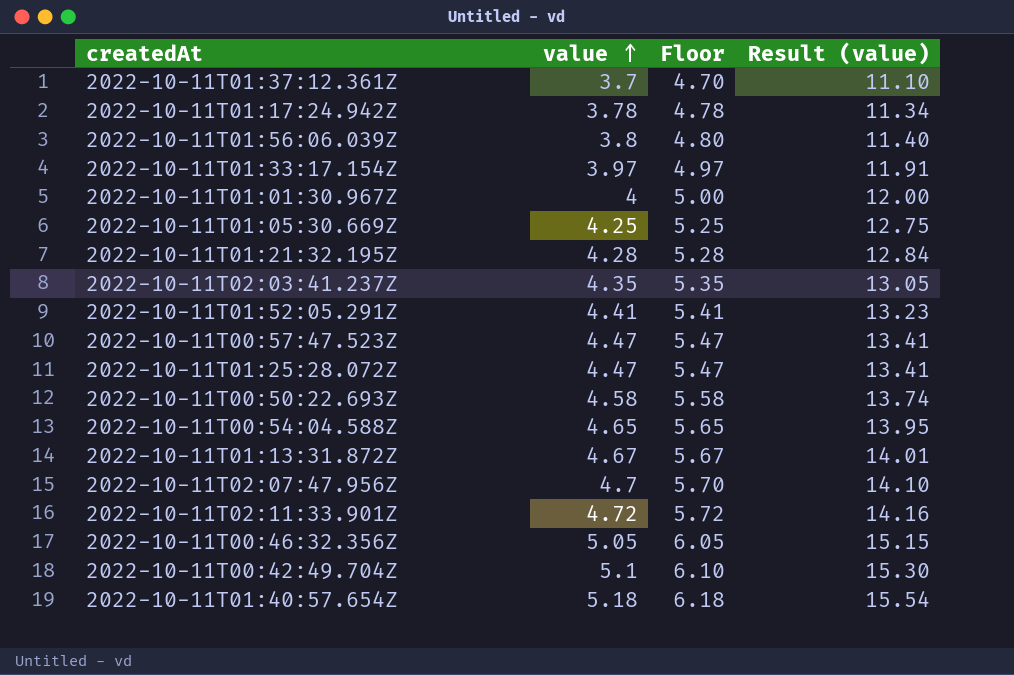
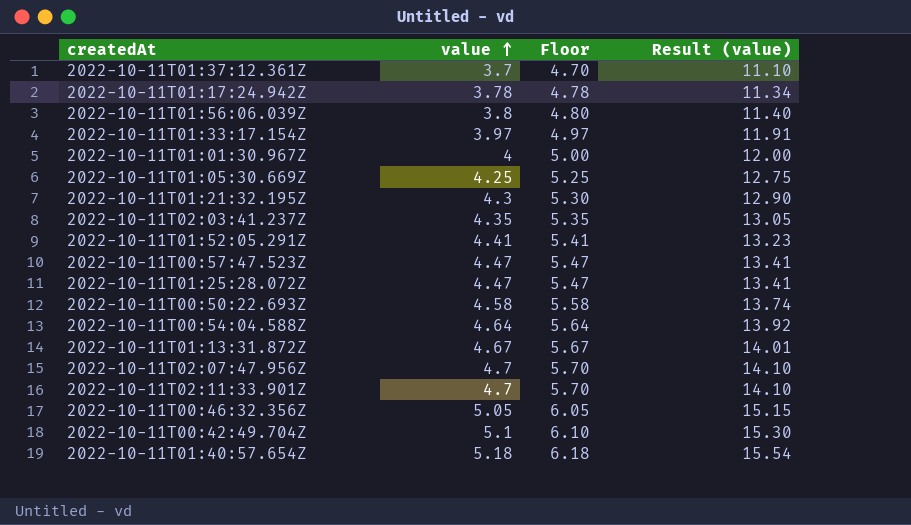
2022-10-11T01:21:32.195Z | value: 4.28 -> 4.3
2022-10-11T01:21:32.195Z | Floor: 5.28 -> 5.30
2022-10-11T01:21:32.195Z | Result (value): 12.84 -> 12.90
2022-10-11T00:54:04.588Z | value: 4.65 -> 4.64
2022-10-11T00:54:04.588Z | Floor: 5.65 -> 5.64
2022-10-11T00:54:04.588Z | Result (value): 13.95 -> 13.92
2022-10-11T02:11:33.901Z | value: 4.72 -> 4.7
2022-10-11T02:11:33.901Z | Floor: 5.72 -> 5.70
2022-10-11T02:11:33.901Z | Result (value): 14.16 -> 14.10

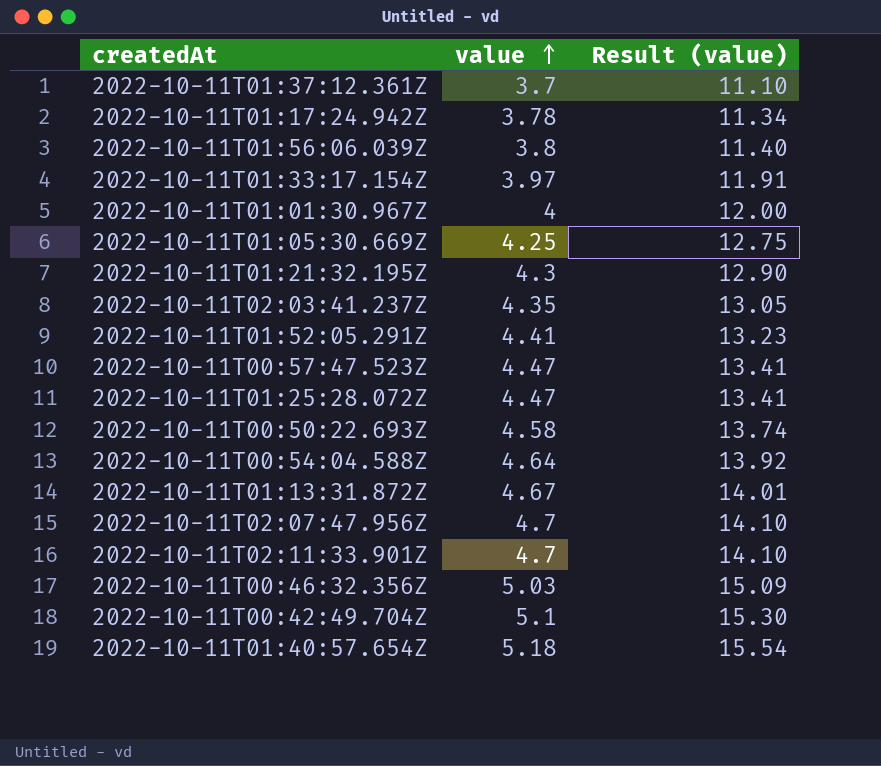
column Floor | formula: [value] + 1 -> none
2022-10-11T00:46:32.356Z | value: 5.05 -> 5.03
2022-10-11T00:46:32.356Z | Result (value): 15.15 -> 15.09

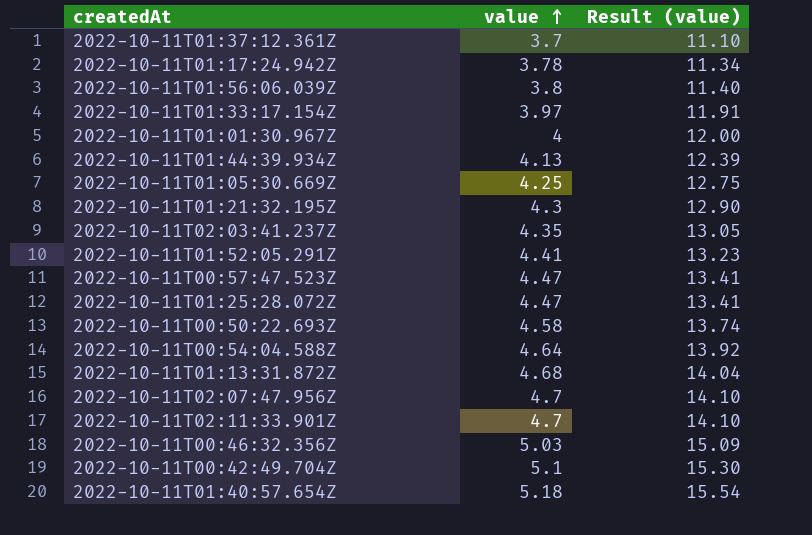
row 2022-10-11T01:44:39.934Z: none -> 4.13 | 12.39
2022-10-11T01:13:31.872Z | value: 4.67 -> 4.68
2022-10-11T01:13:31.872Z | Result (value): 14.01 -> 14.04

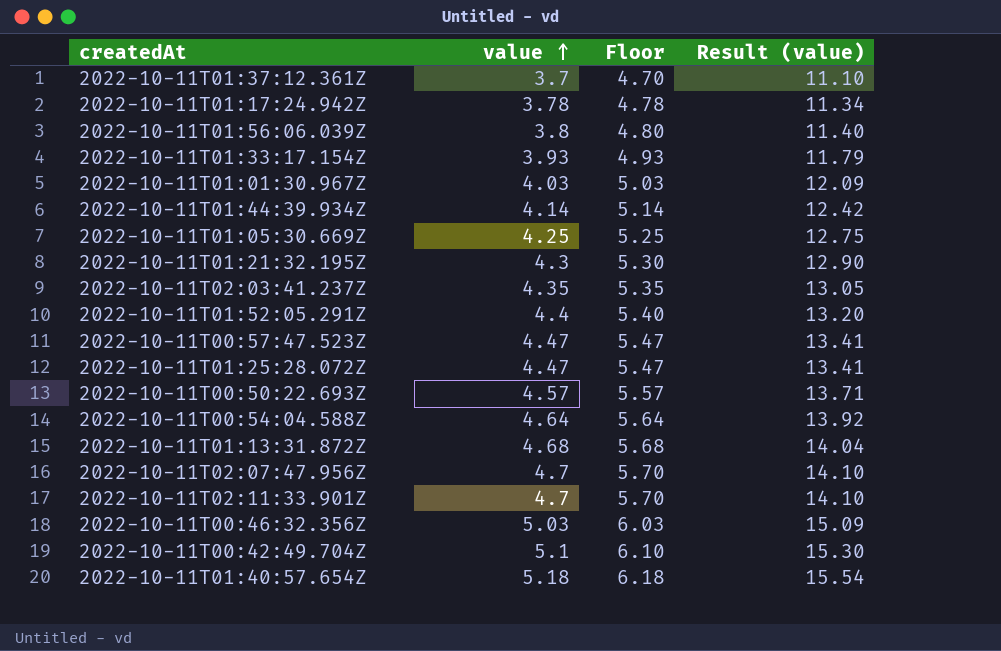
column Floor | formula: none -> [value] + 1
2022-10-11T01:33:17.154Z | value: 3.97 -> 3.93
2022-10-11T01:33:17.154Z | Result (value): 11.91 -> 11.79
2022-10-11T01:01:30.967Z | value: 4 -> 4.03
2022-10-11T01:01:30.967Z | Result (value): 12.00 -> 12.09
2022-10-11T01:44:39.934Z | value: 4.13 -> 4.14
2022-10-11T01:44:39.934Z | Result (value): 12.39 -> 12.42
2022-10-11T01:52:05.291Z | value: 4.41 -> 4.4
2022-10-11T01:52:05.291Z | Result (value): 13.23 -> 13.20
2022-10-11T00:50:22.693Z | value: 4.58 -> 4.57
2022-10-11T00:50:22.693Z | Result (value): 13.74 -> 13.71

